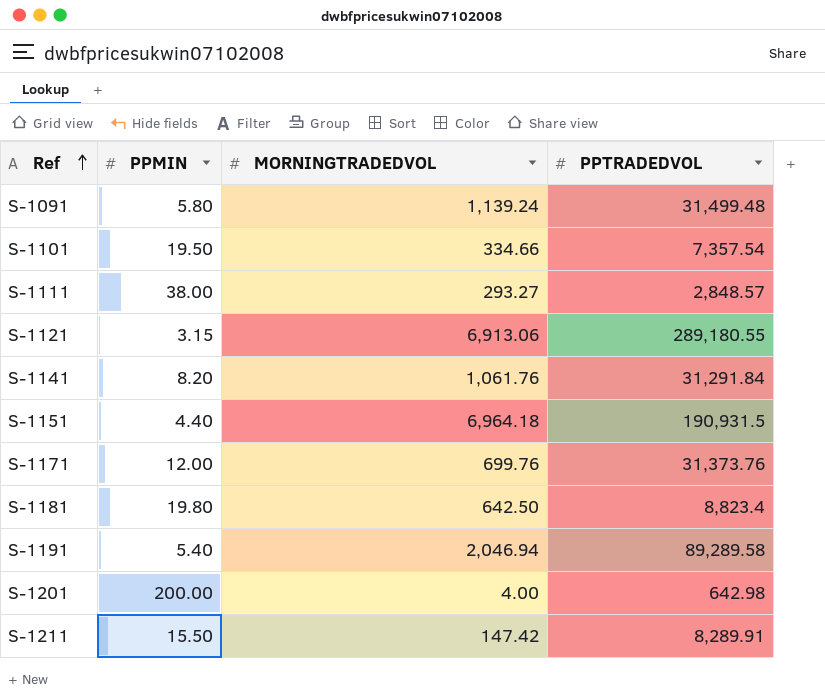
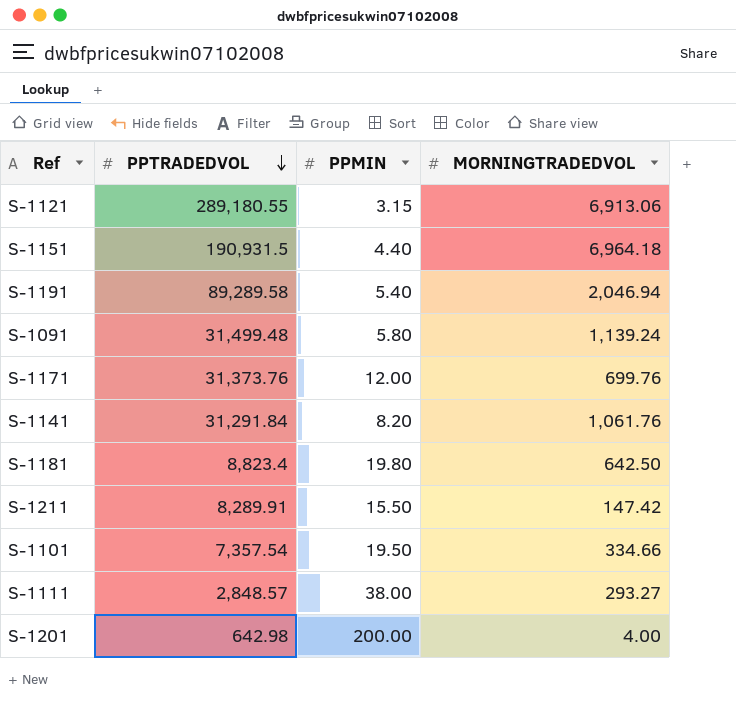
row order: Ref ascending -> PPTRADEDVOL descending
column PPTRADEDVOL | position: 4 -> 2

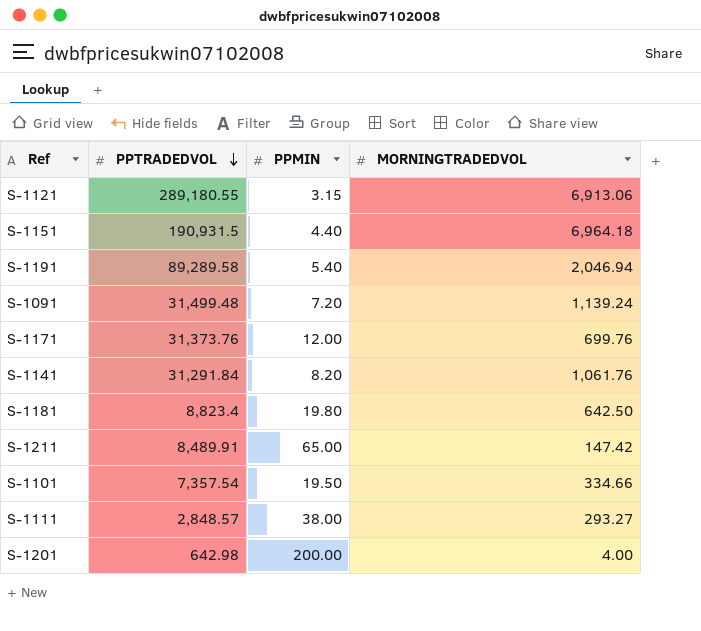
S-1091 | PPMIN: 5.80 -> 7.20
S-1211 | PPTRADEDVOL: 8,289.91 -> 8,489.91
S-1211 | PPMIN: 15.50 -> 65.00

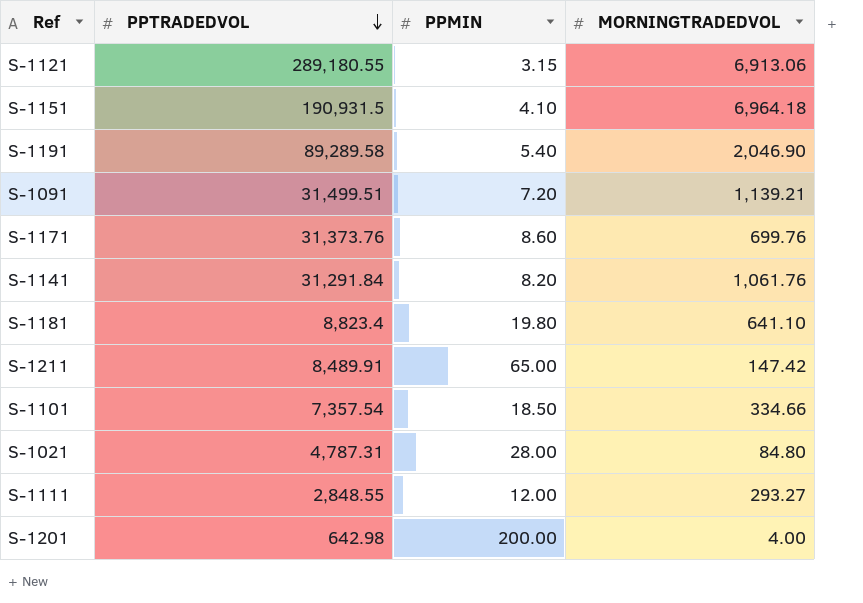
S-1151 | PPMIN: 4.40 -> 4.10
S-1191 | MORNINGTRADEDVOL: 2,046.94 -> 2,046.90
S-1091 | PPTRADEDVOL: 31,499.48 -> 31,499.51
S-1091 | MORNINGTRADEDVOL: 1,139.24 -> 1,139.21
S-1171 | PPMIN: 12.00 -> 8.60
S-1181 | MORNINGTRADEDVOL: 642.50 -> 641.10
S-1101 | PPMIN: 19.50 -> 18.50
row S-1021: none -> 4,787.31 | 28.00 | 84.80
S-1111 | PPTRADEDVOL: 2,848.57 -> 2,848.55
S-1111 | PPMIN: 38.00 -> 12.00

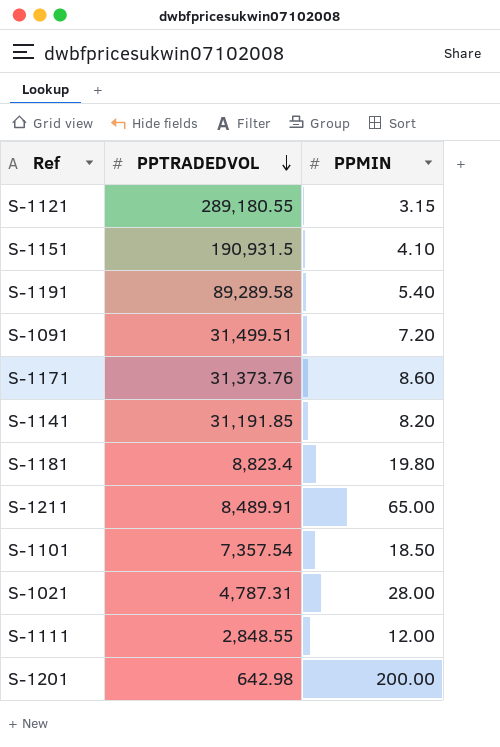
column MORNINGTRADEDVOL | position: 4 -> none
S-1141 | PPTRADEDVOL: 31,291.84 -> 31,191.85

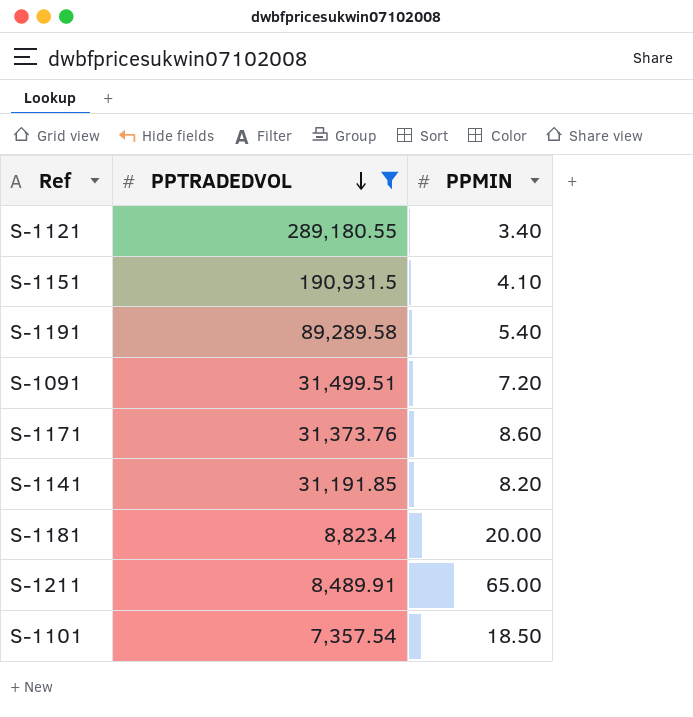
filter: none -> PPTRADEDVOL >= 7,357.54
S-1121 | PPMIN: 3.15 -> 3.40
S-1181 | PPMIN: 19.80 -> 20.00

